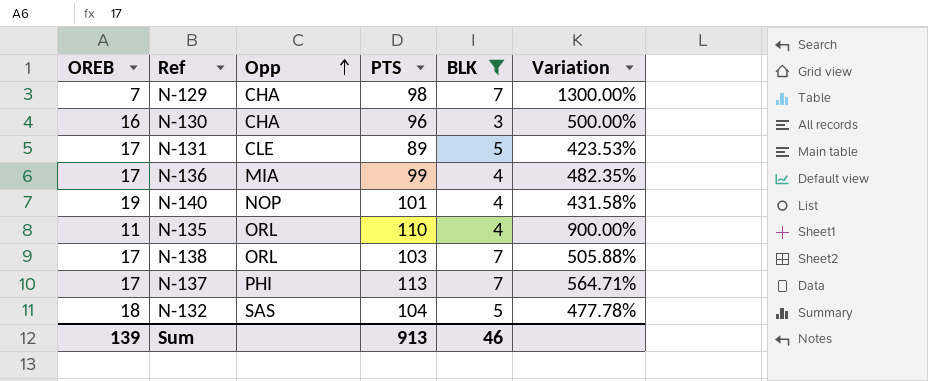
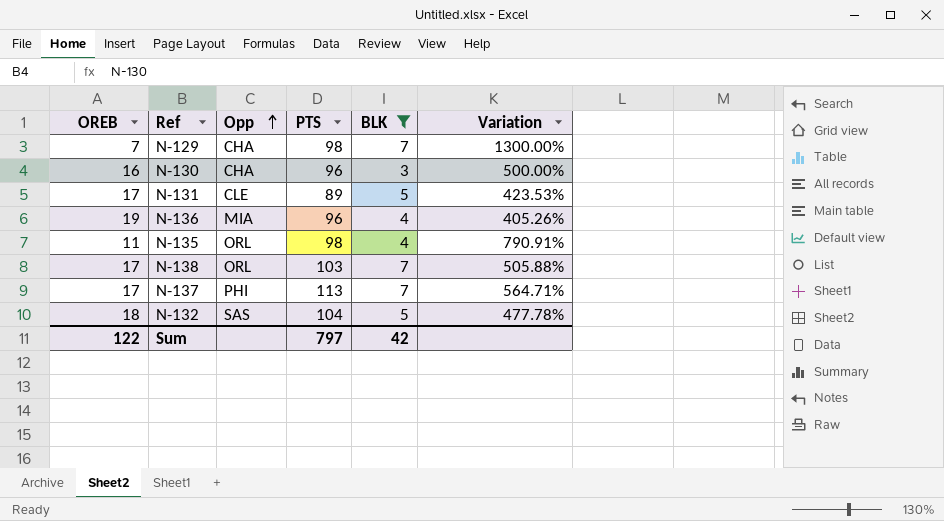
row N-140: 19 | NOP | 101 | 4 | 431.58% -> none
N-136 | OREB: 17 -> 19
N-136 | PTS: 99 -> 96
N-136 | Variation: 482.35% -> 405.26%
N-135 | PTS: 110 -> 98
N-135 | Variation: 900.00% -> 790.91%
Sum | OREB: 139 -> 122
Sum | PTS: 913 -> 797
Sum | BLK: 46 -> 42

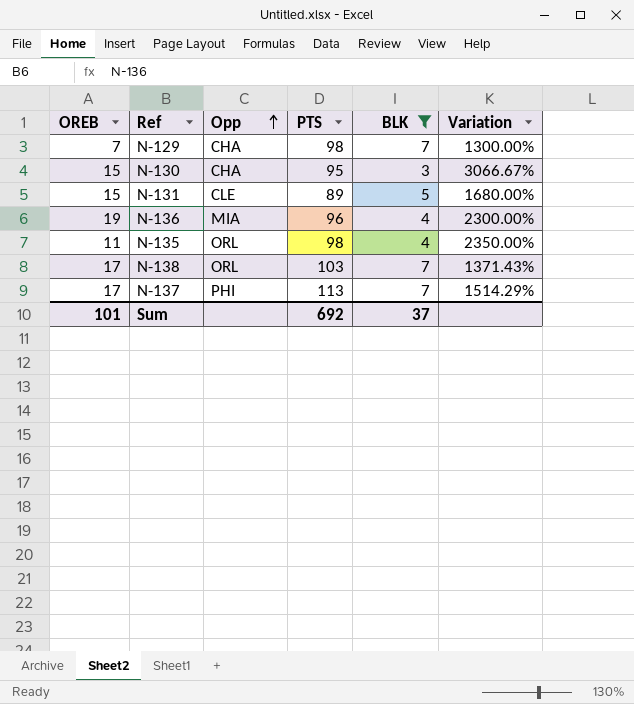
column Variation | formula: ([PTS] - [OREB]) / [OREB] -> ([PTS] - [BLK]) / [BLK]
row N-132: 18 | SAS | 104 | 5 | 477.78% -> none
N-130 | OREB: 16 -> 15
N-130 | PTS: 96 -> 95
N-131 | OREB: 17 -> 15
Sum | OREB: 122 -> 101
Sum | PTS: 797 -> 692
Sum | BLK: 42 -> 37

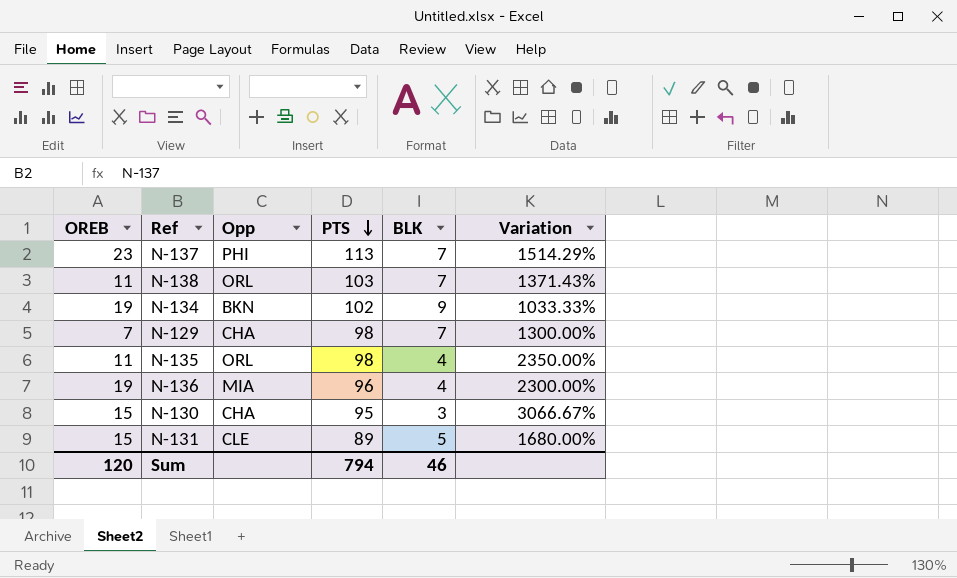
filter: BLK != 9 -> none
row order: Opp ascending -> PTS descending
N-137 | OREB: 17 -> 23
N-138 | OREB: 17 -> 11
Sum | OREB: 101 -> 120
Sum | PTS: 692 -> 794
Sum | BLK: 37 -> 46

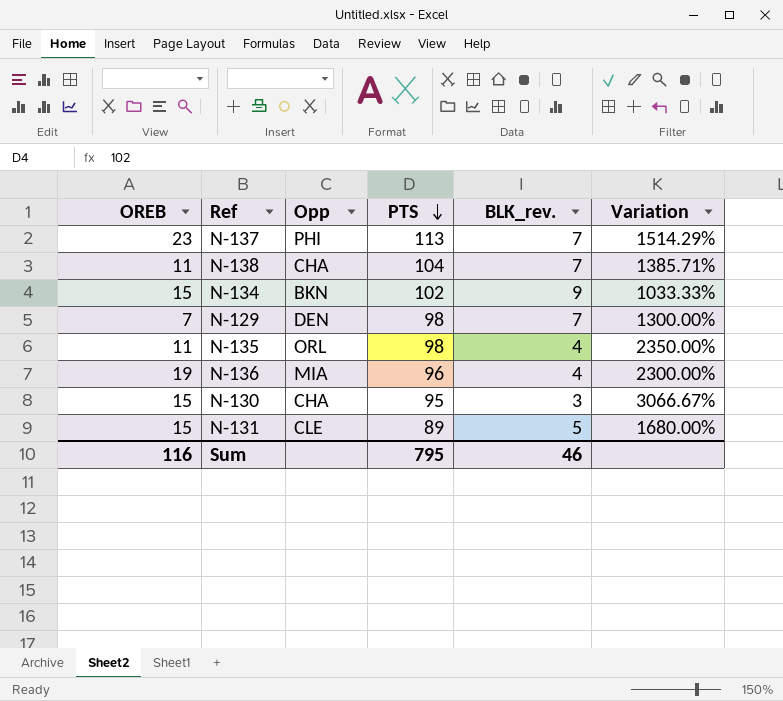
column name: BLK -> BLK_rev.
N-138 | Opp: ORL -> CHA
N-138 | PTS: 103 -> 104
N-138 | Variation: 1371.43% -> 1385.71%
N-134 | OREB: 19 -> 15
N-129 | Opp: CHA -> DEN
Sum | OREB: 120 -> 116
Sum | PTS: 794 -> 795

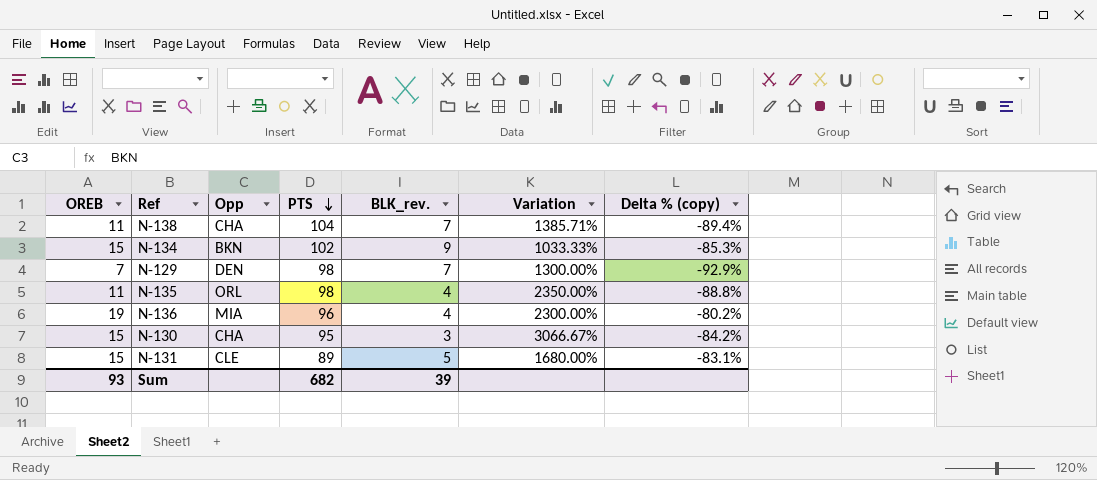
column Delta % (copy) | formula: none -> ([OREB] - [PTS]) / [PTS]
row N-137: 23 | PHI | 113 | 7 | 1514.29% -> none
Sum | OREB: 116 -> 93
Sum | PTS: 795 -> 682
Sum | BLK_rev.: 46 -> 39

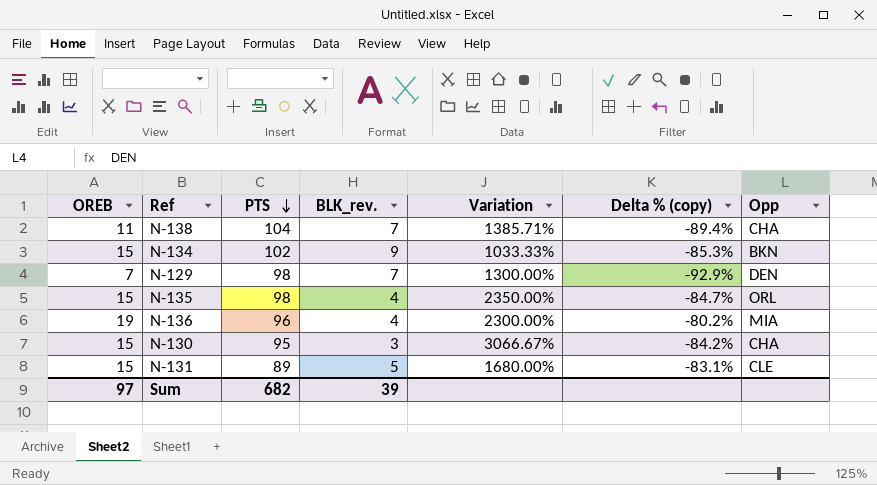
column Opp | position: 3 -> 7
N-135 | OREB: 11 -> 15
N-135 | Delta % (copy): -88.8% -> -84.7%
Sum | OREB: 93 -> 97

